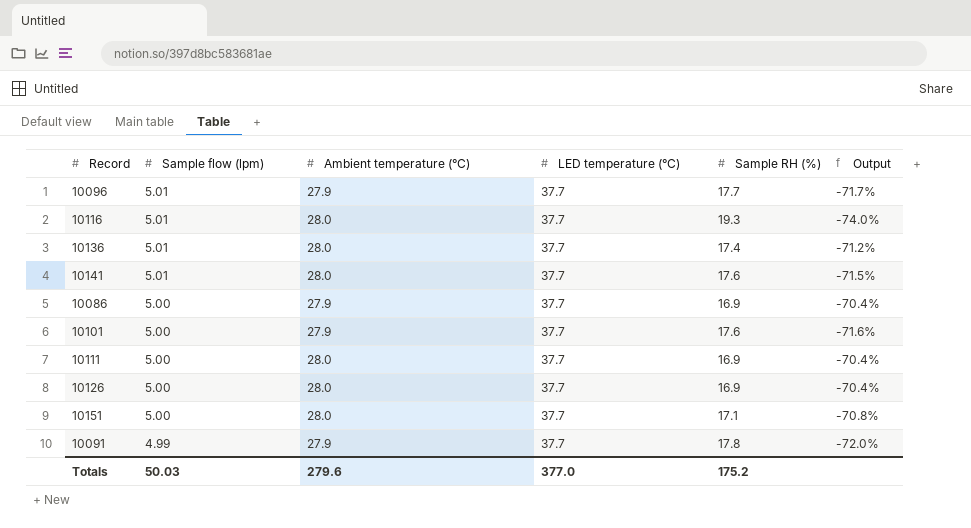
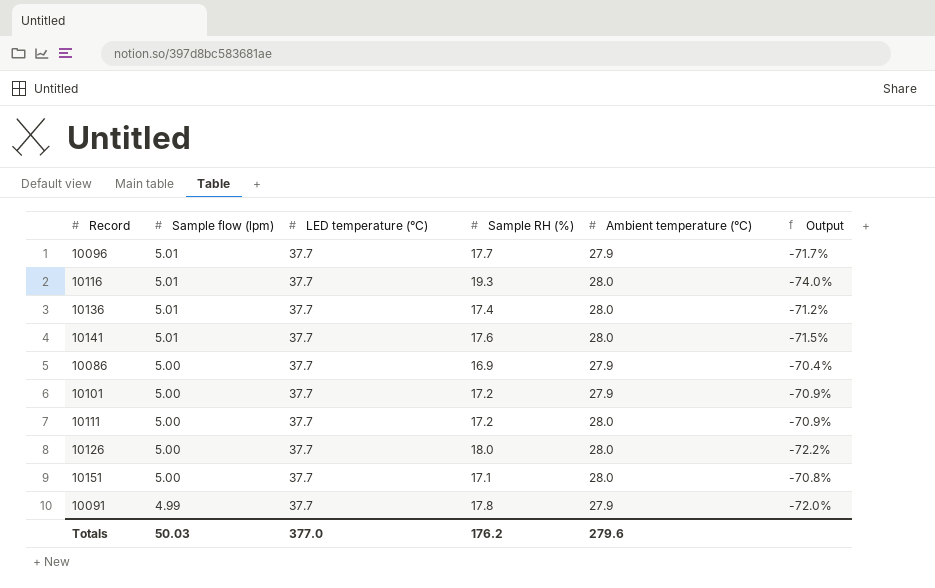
column Ambient temperature (°C) | position: 3 -> 5
10101 | Sample RH (%): 17.6 -> 17.2
10101 | Output: -71.6% -> -70.9%
10111 | Sample RH (%): 16.9 -> 17.2
10111 | Output: -70.4% -> -70.9%
10126 | Sample RH (%): 16.9 -> 18.0
10126 | Output: -70.4% -> -72.2%
Totals | Sample RH (%): 175.2 -> 176.2

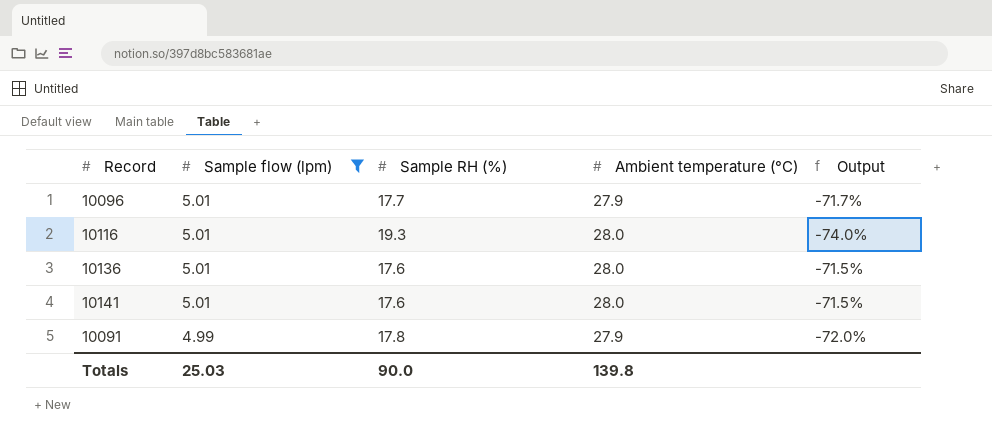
filter: none -> Sample flow (lpm) != 5.00
column LED temperature (°C) | position: 3 -> none
10136 | Sample RH (%): 17.4 -> 17.6
10136 | Output: -71.2% -> -71.5%
Totals | Sample flow (lpm): 50.03 -> 25.03
Totals | Sample RH (%): 176.2 -> 90.0
Totals | Ambient temperature (°C): 279.6 -> 139.8

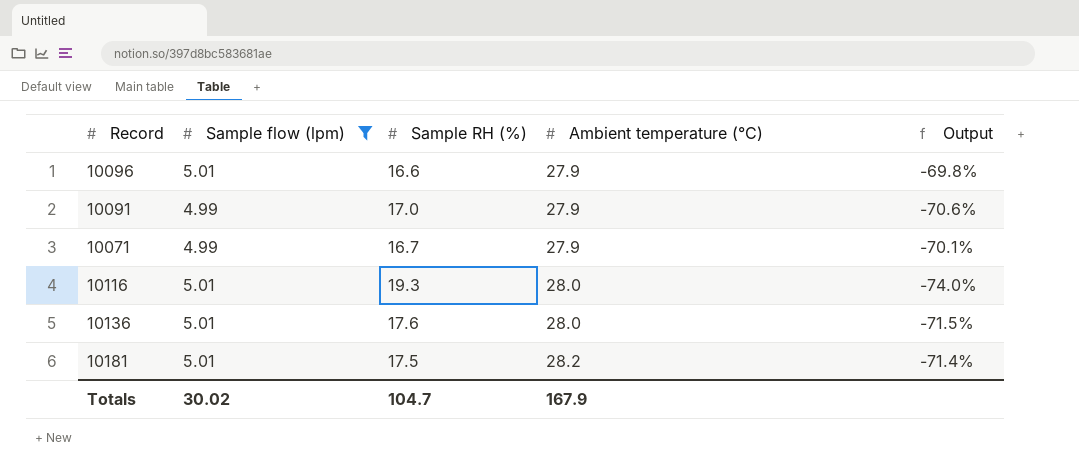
row order: Sample flow (lpm) descending -> Ambient temperature (°C) ascending
row 10141: 5.01 | 17.6 | 28.0 | -71.5% -> none
10096 | Sample RH (%): 17.7 -> 16.6
10096 | Output: -71.7% -> -69.8%
10091 | Sample RH (%): 17.8 -> 17.0
10091 | Output: -72.0% -> -70.6%
row 10071: none -> 4.99 | 16.7 | 27.9 | -70.1%
row 10181: none -> 5.01 | 17.5 | 28.2 | -71.4%
Totals | Sample flow (lpm): 25.03 -> 30.02
Totals | Sample RH (%): 90.0 -> 104.7
Totals | Ambient temperature (°C): 139.8 -> 167.9

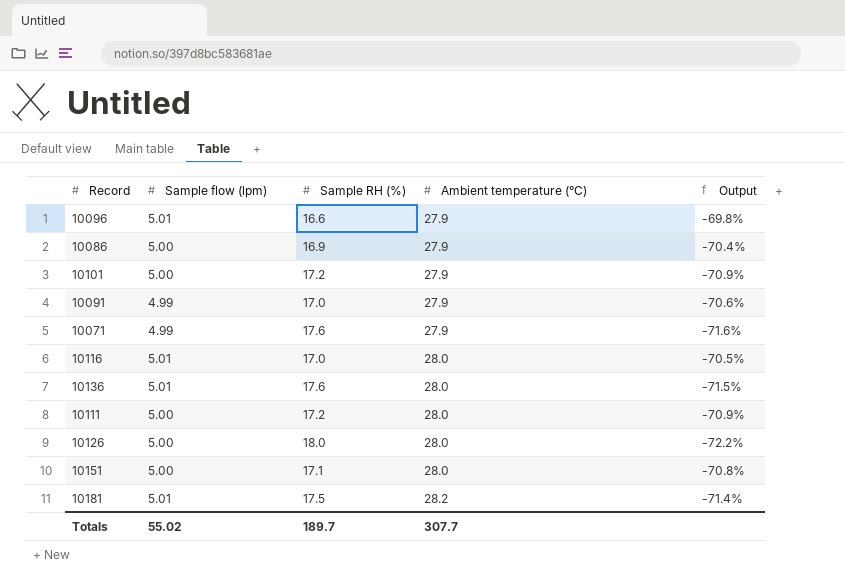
filter: Sample flow (lpm) != 5.00 -> none
10071 | Sample RH (%): 16.7 -> 17.6
10071 | Output: -70.1% -> -71.6%
10116 | Sample RH (%): 19.3 -> 17.0
10116 | Output: -74.0% -> -70.5%
Totals | Sample flow (lpm): 30.02 -> 55.02
Totals | Sample RH (%): 104.7 -> 189.7
Totals | Ambient temperature (°C): 167.9 -> 307.7

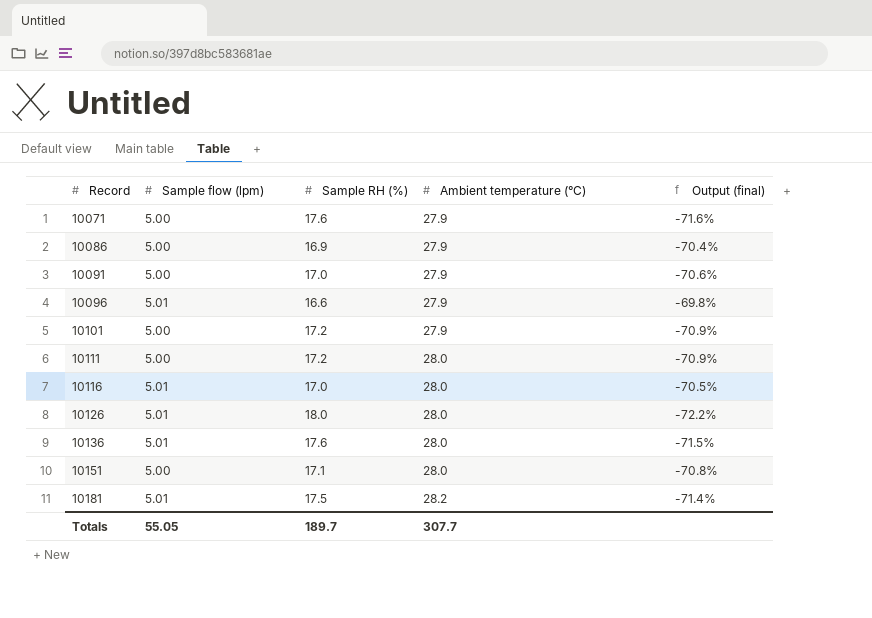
row order: Ambient temperature (°C) ascending -> Record ascending
column name: Output -> Output (final)
10071 | Sample flow (lpm): 4.99 -> 5.00
10091 | Sample flow (lpm): 4.99 -> 5.00
10126 | Sample flow (lpm): 5.00 -> 5.01
Totals | Sample flow (lpm): 55.02 -> 55.05

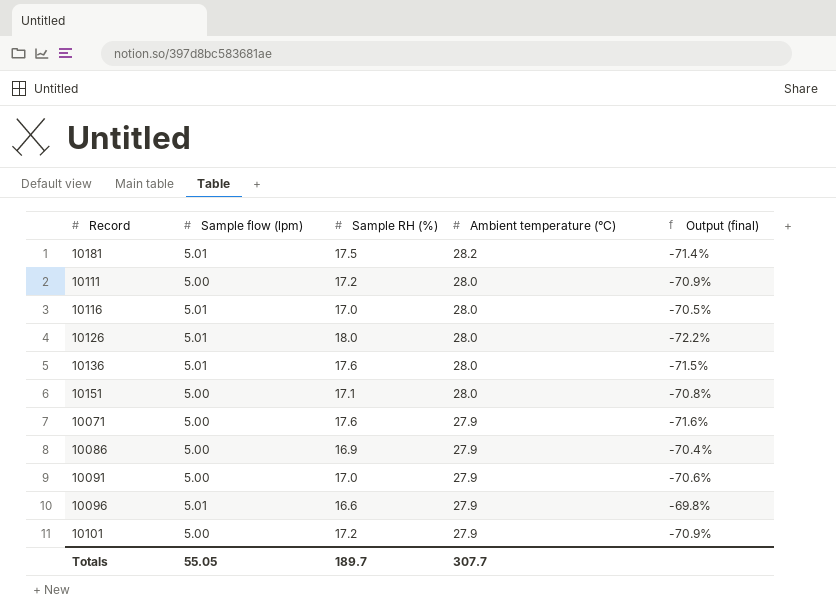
row order: Record ascending -> Ambient temperature (°C) descending

